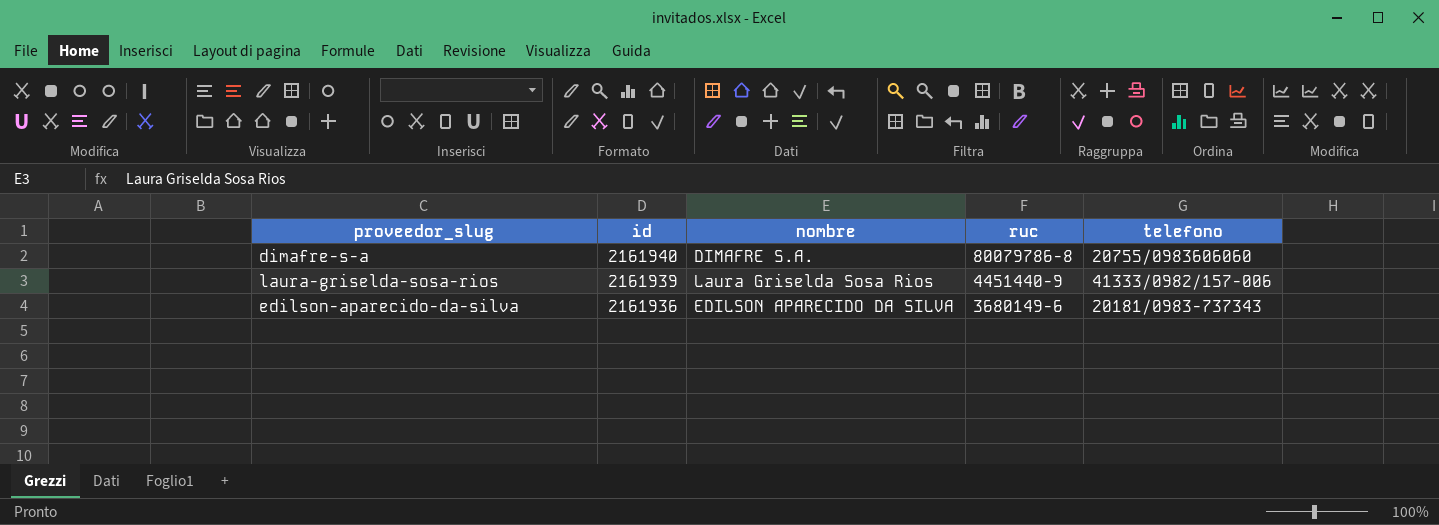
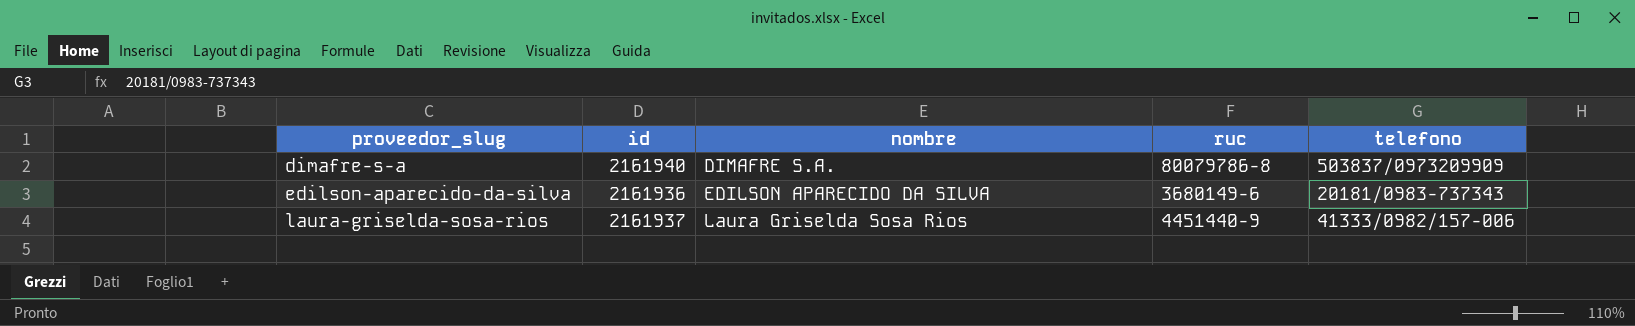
row order: id descending -> proveedor_slug ascending
dimafre-s-a | telefono: 20755/0983606060 -> 503837/0973209909
laura-griselda-sosa-rios | id: 2161939 -> 2161937

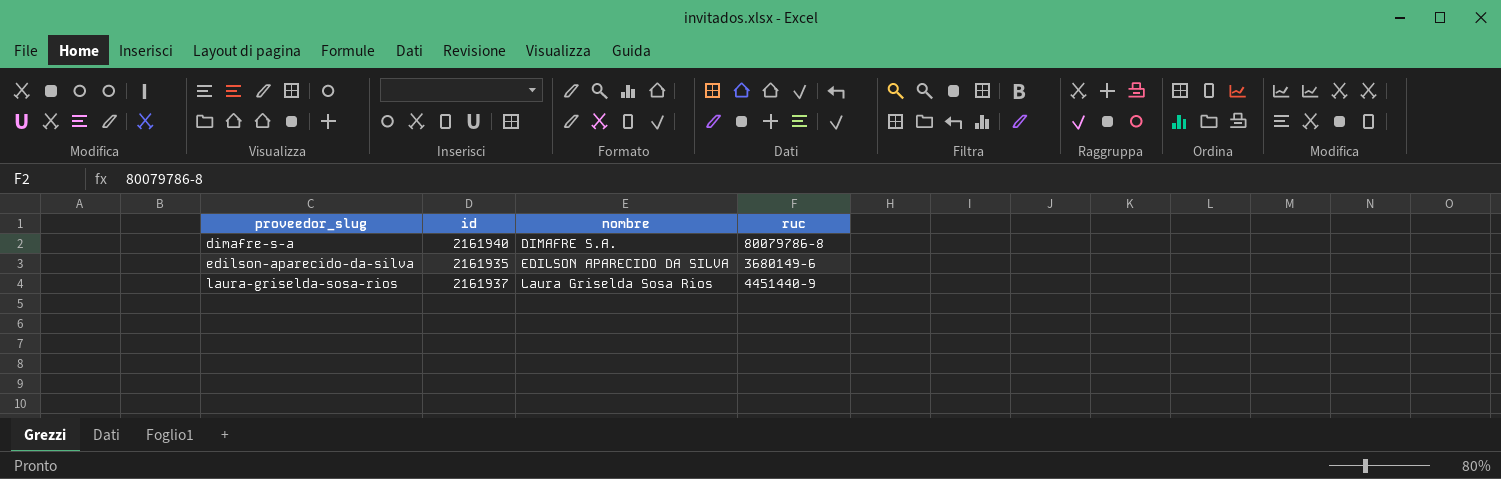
column telefono | position: 5 -> none
edilson-aparecido-da-silva | id: 2161936 -> 2161935

